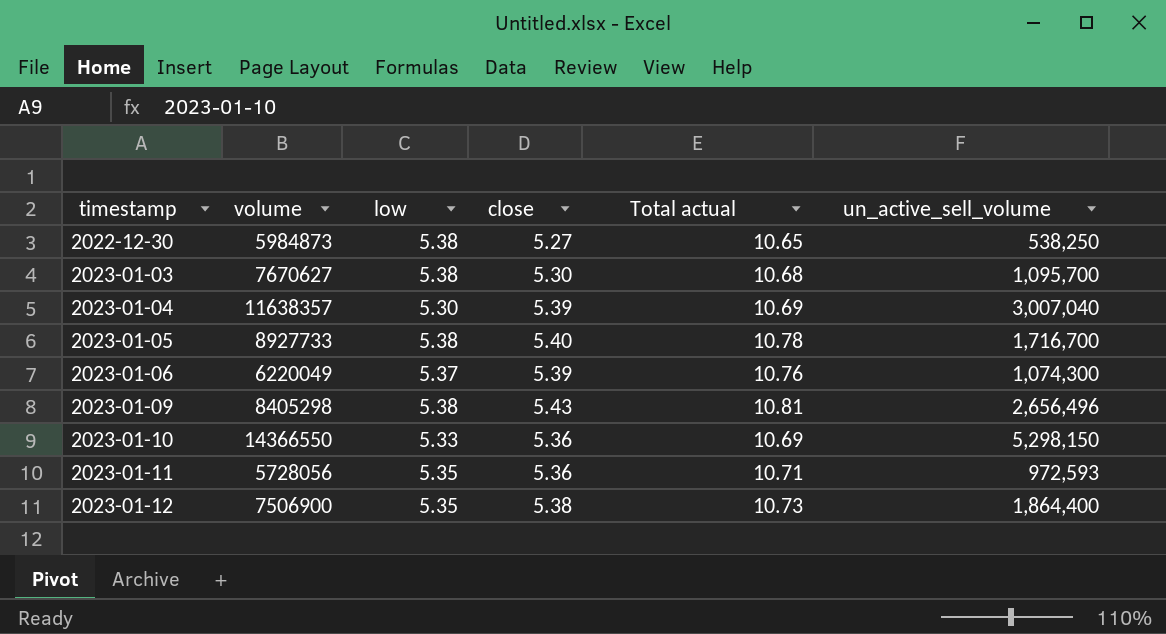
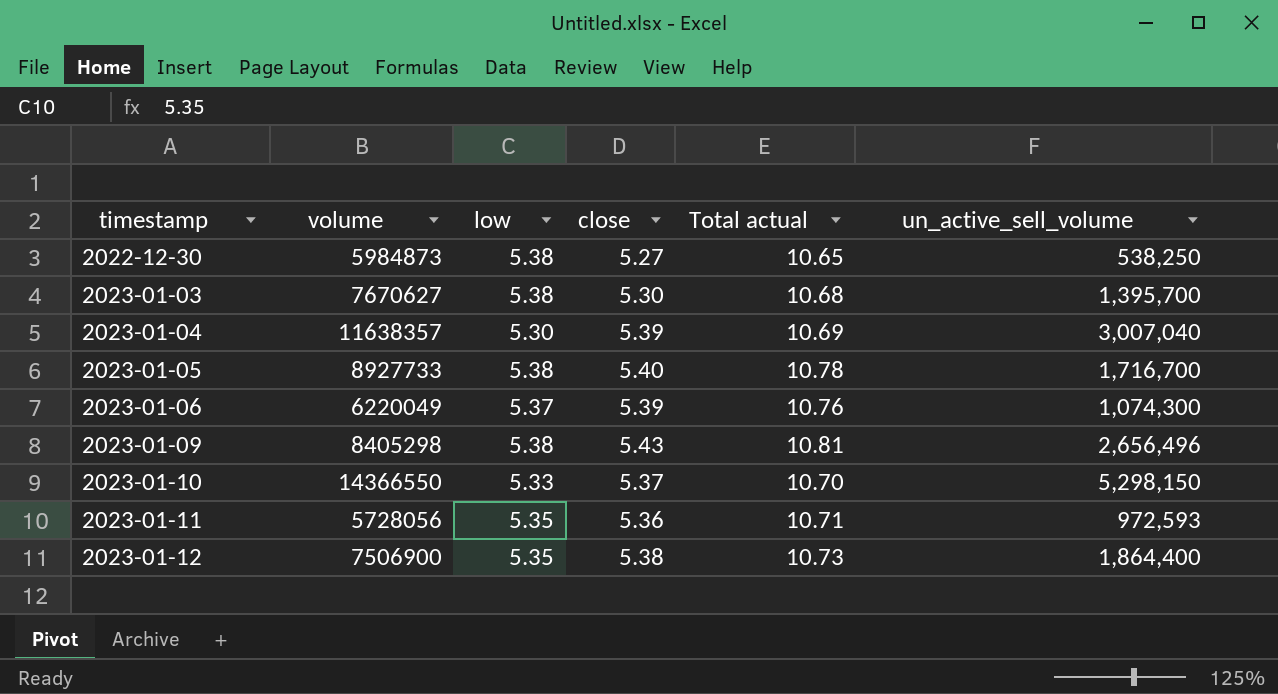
2023-01-03 | un_active_sell_volume: 1,095,700 -> 1,395,700
2023-01-10 | close: 5.36 -> 5.37
2023-01-10 | Total actual: 10.69 -> 10.70

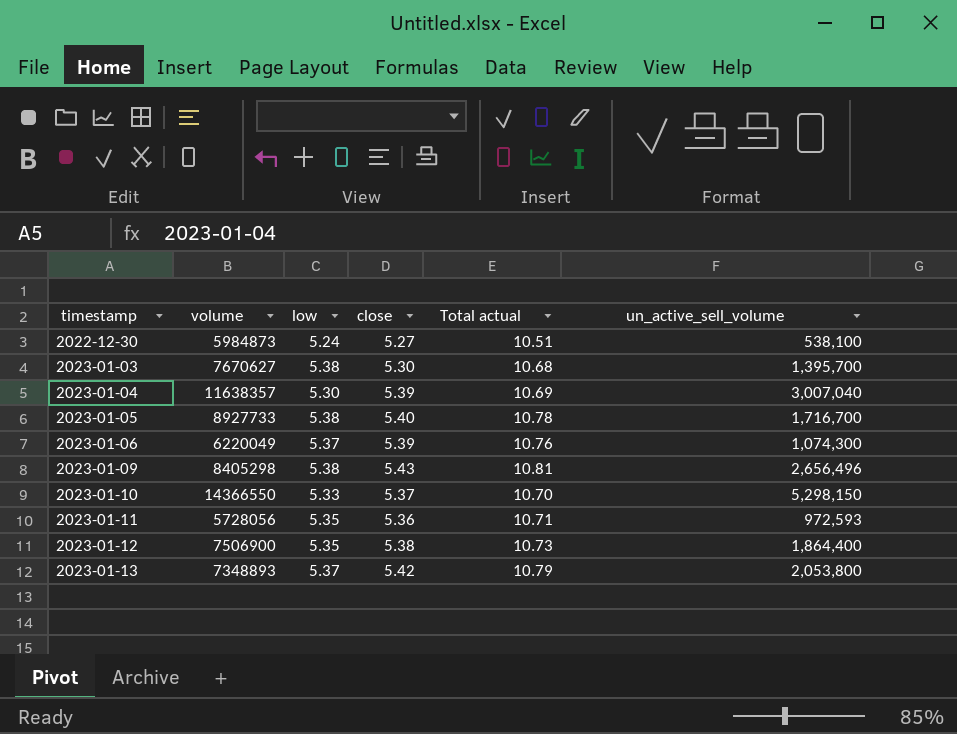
2022-12-30 | low: 5.38 -> 5.24
2022-12-30 | Total actual: 10.65 -> 10.51
2022-12-30 | un_active_sell_volume: 538,250 -> 538,100
row 2023-01-13: none -> 7348893 | 5.37 | 5.42 | 10.79 | 2,053,800

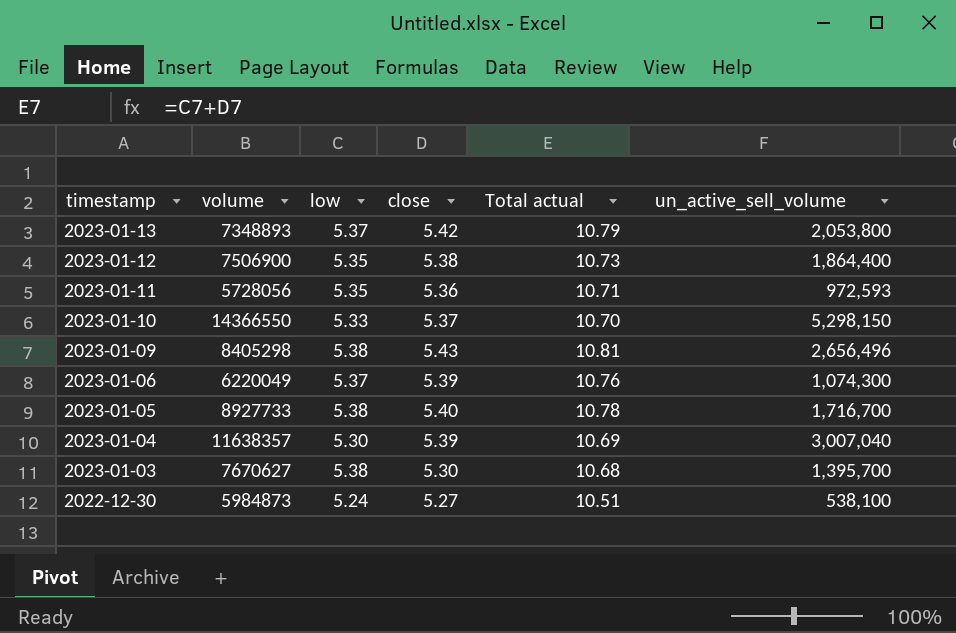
row order: timestamp ascending -> timestamp descending

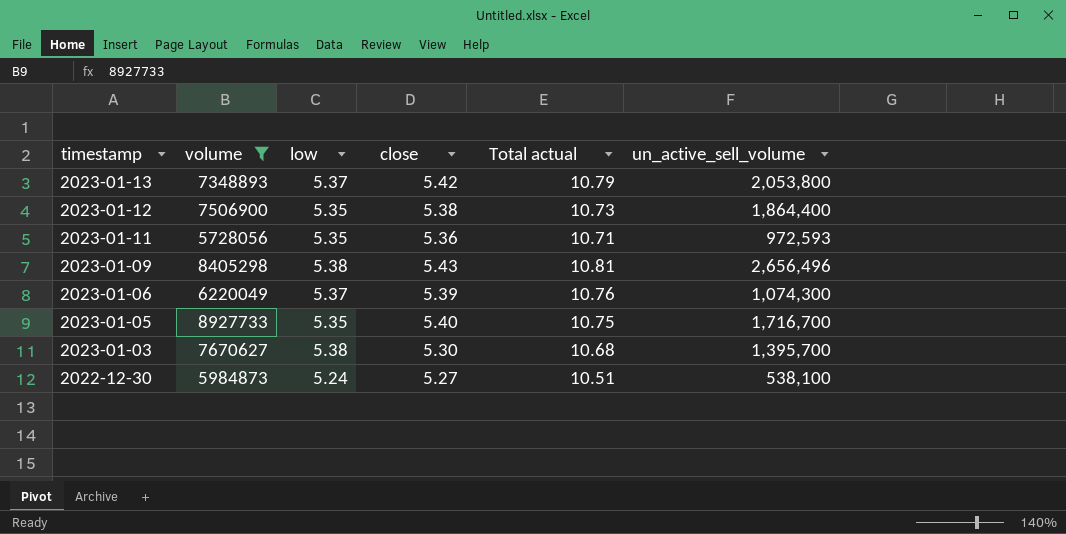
filter: none -> volume <= 8927733
2023-01-05 | low: 5.38 -> 5.35
2023-01-05 | Total actual: 10.78 -> 10.75

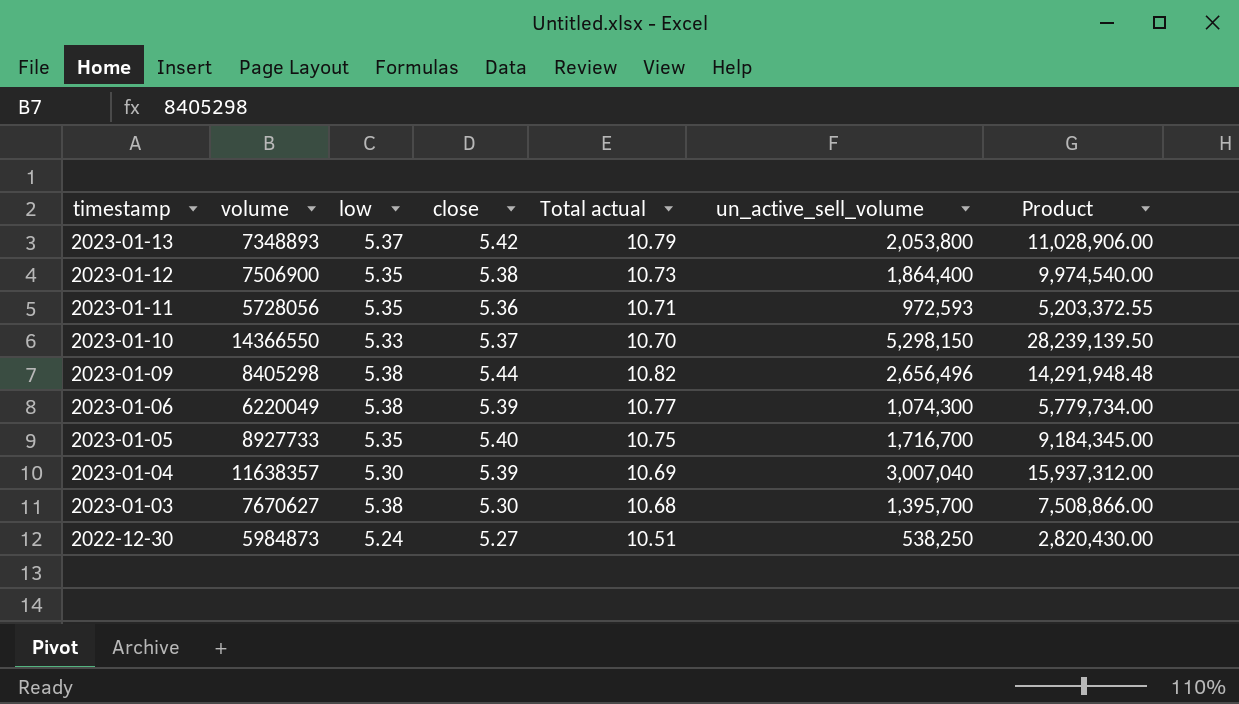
filter: volume <= 8927733 -> none
column Product | formula: none -> [low] * [un_active_sell_volume]
2023-01-09 | close: 5.43 -> 5.44
2023-01-09 | Total actual: 10.81 -> 10.82
2023-01-06 | low: 5.37 -> 5.38
2023-01-06 | Total actual: 10.76 -> 10.77
2022-12-30 | un_active_sell_volume: 538,100 -> 538,250

